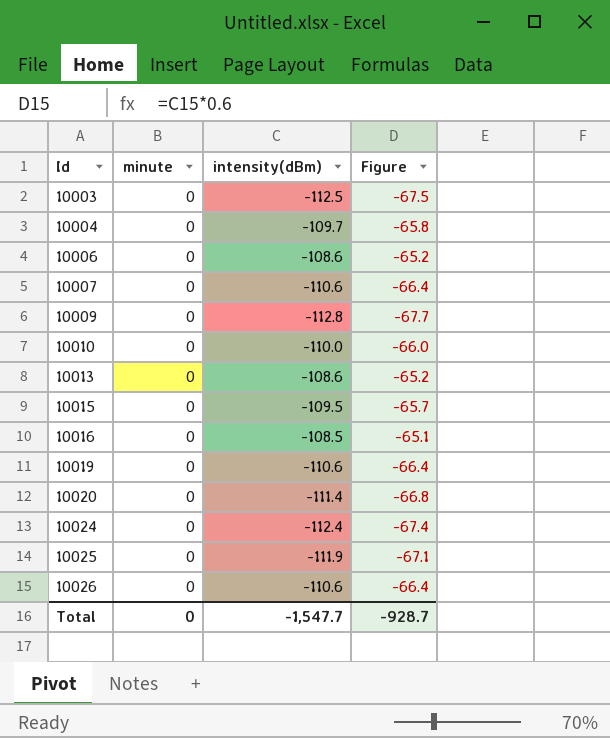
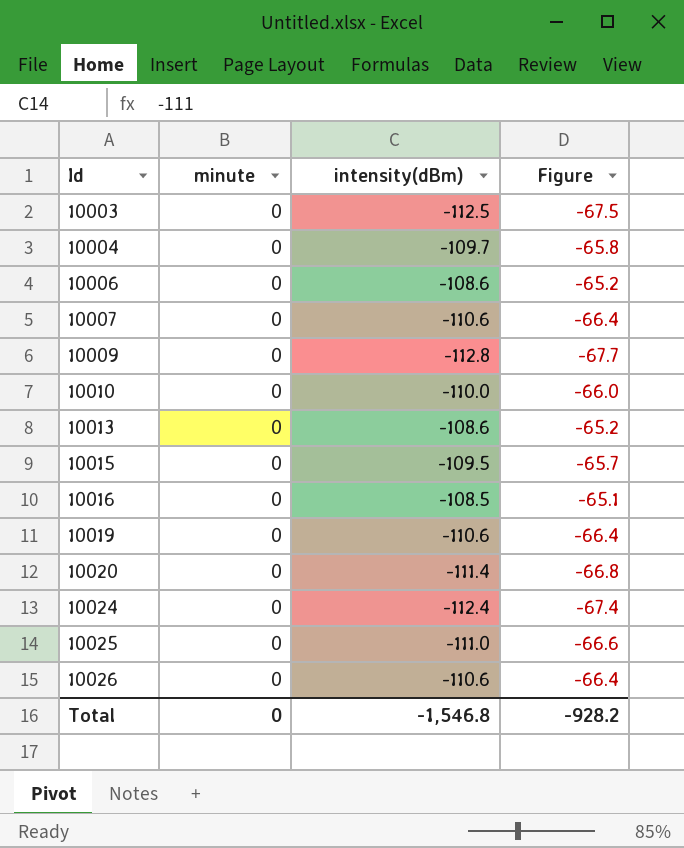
10025 | intensity(dBm): -111.9 -> -111.0
10025 | Figure: -67.1 -> -66.6
Total | intensity(dBm): -1,547.7 -> -1,546.8
Total | Figure: -928.7 -> -928.2

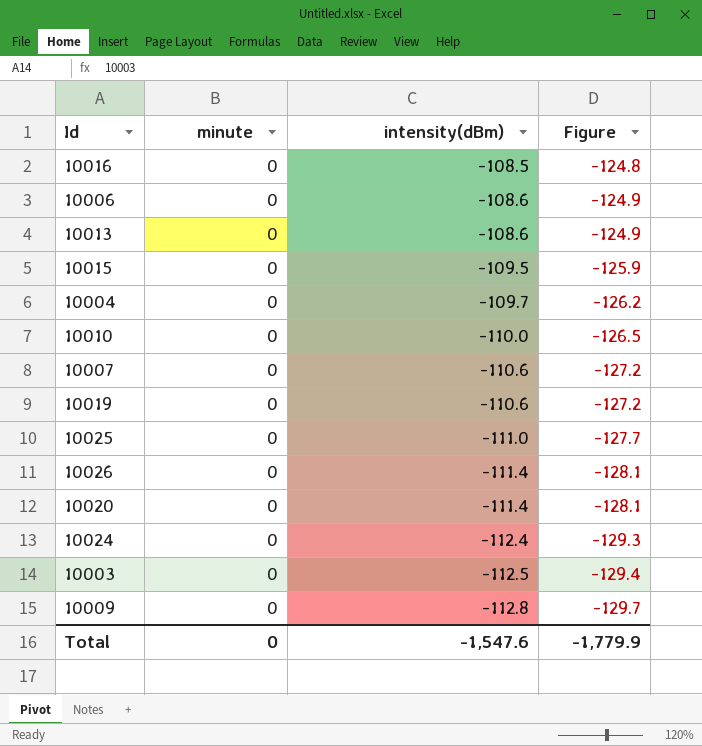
row order: Id ascending -> intensity(dBm) descending
column Figure | formula: [intensity(dBm)] * 0.6 -> [intensity(dBm)] * 1.15
10026 | intensity(dBm): -110.6 -> -111.4
Total | intensity(dBm): -1,546.8 -> -1,547.6
Total | Figure: -928.2 -> -1,779.9

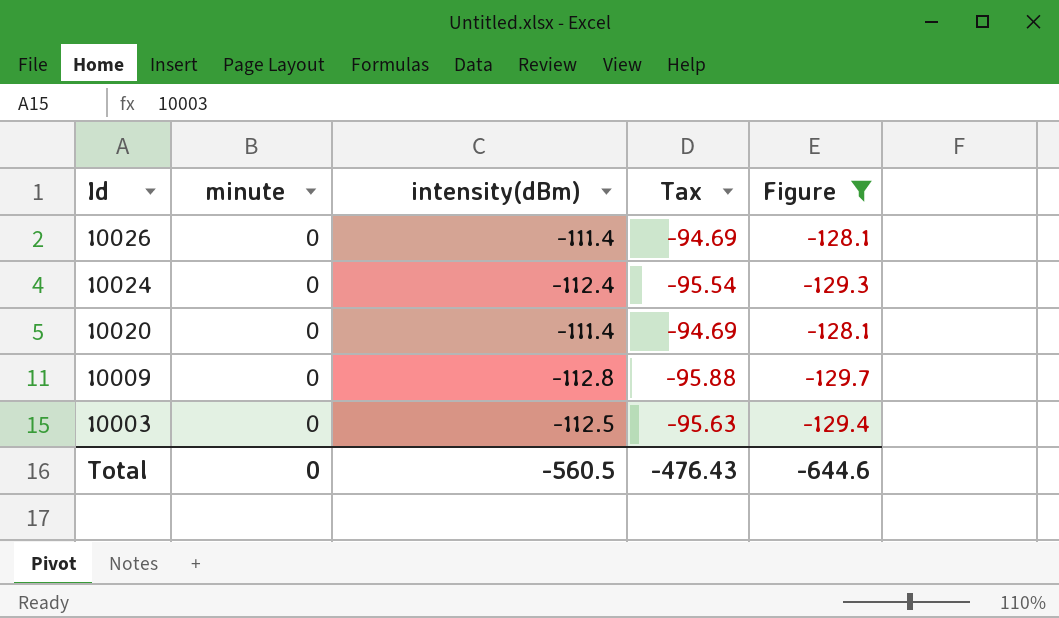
filter: none -> Figure <= -128.1
row order: intensity(dBm) descending -> Id descending
column Tax | formula: none -> [intensity(dBm)] * 0.85
Total | intensity(dBm): -1,547.6 -> -560.5
Total | Figure: -1,779.9 -> -644.6

